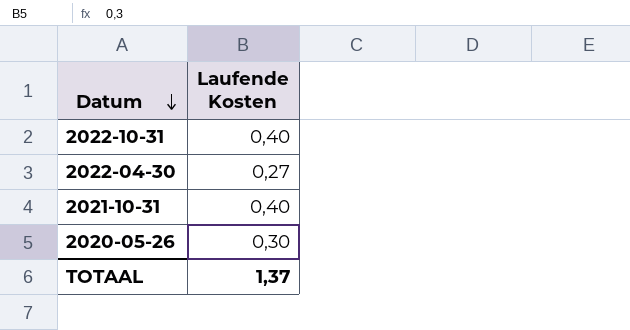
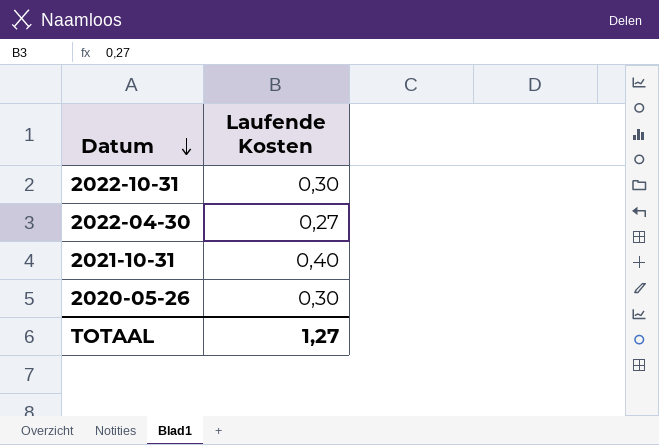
2022-10-31 | Laufende Kosten: 0,40 -> 0,30
TOTAAL | Laufende Kosten: 1,37 -> 1,27

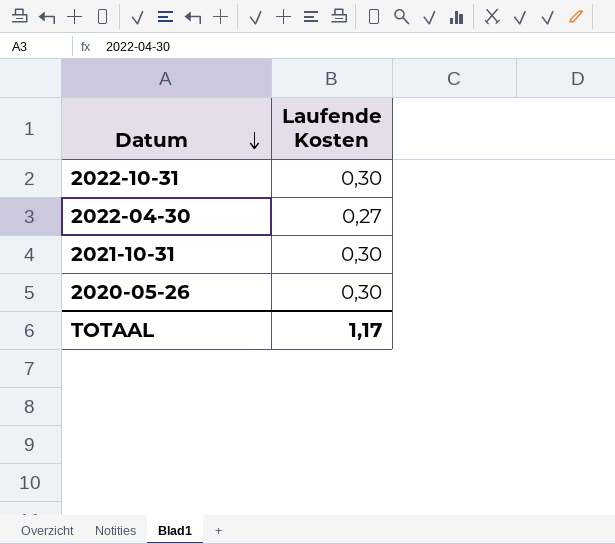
2021-10-31 | Laufende Kosten: 0,40 -> 0,30
TOTAAL | Laufende Kosten: 1,27 -> 1,17

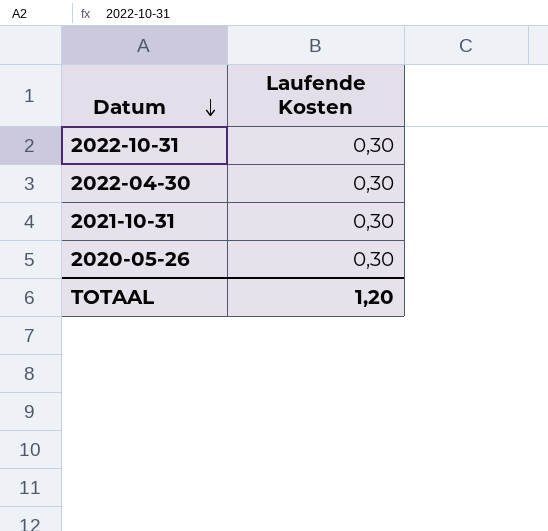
2022-04-30 | Laufende Kosten: 0,27 -> 0,30
TOTAAL | Laufende Kosten: 1,17 -> 1,20

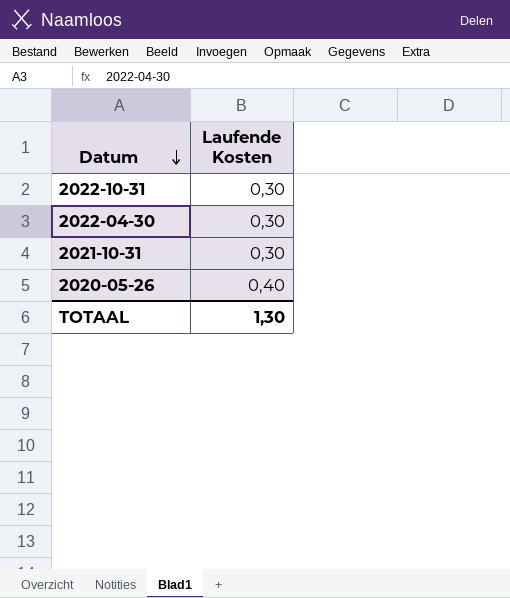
2020-05-26 | Laufende Kosten: 0,30 -> 0,40
TOTAAL | Laufende Kosten: 1,20 -> 1,30

